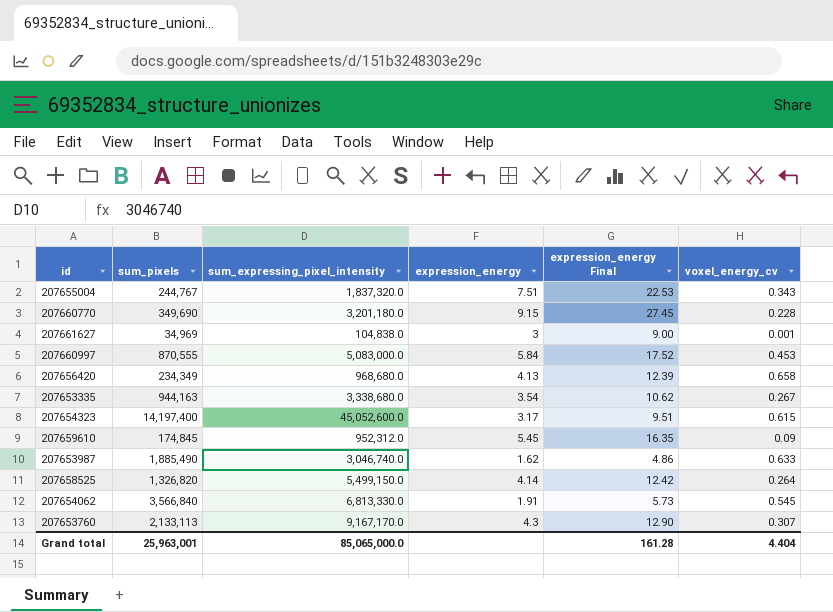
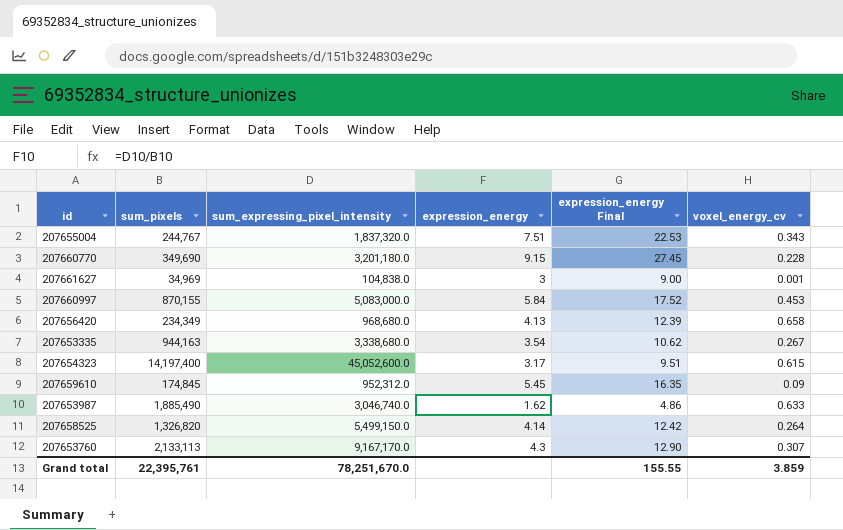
row 207654062: 3,566,840 | 6,813,330.0 | 1.91 | 5.73 | 0.545 -> none
207660997 | sum_pixels: 870,555 -> 870,155
Grand total | sum_pixels: 25,963,001 -> 22,395,761
Grand total | sum_expressing_pixel_intensity: 85,065,000.0 -> 78,251,670.0
Grand total | expression_energy Final: 161.28 -> 155.55
Grand total | voxel_energy_cv: 4.404 -> 3.859

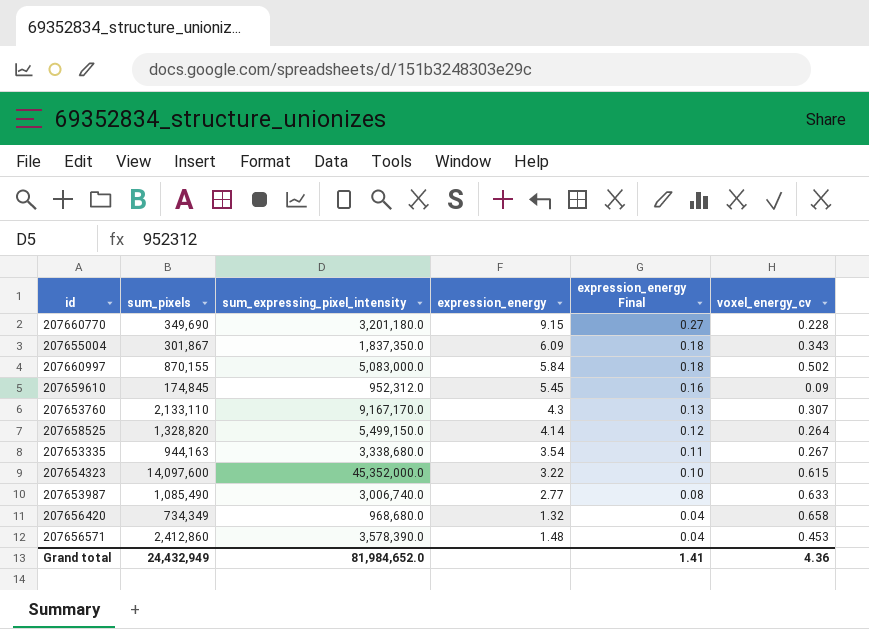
row order: none -> expression_energy Final descending
column expression_energy Final | formula: [expression_energy] * 3 -> [expression_energy] * 0.03
row 207661627: 34,969 | 104,838.0 | 3 | 9.00 | 0.001 -> none
207655004 | sum_pixels: 244,767 -> 301,867
207655004 | sum_expressing_pixel_intensity: 1,837,320.0 -> 1,837,350.0
207655004 | expression_energy: 7.51 -> 6.09
207660997 | voxel_energy_cv: 0.453 -> 0.502
207653760 | sum_pixels: 2,133,113 -> 2,133,110
207658525 | sum_pixels: 1,326,820 -> 1,328,820
207654323 | sum_pixels: 14,197,400 -> 14,097,600
207654323 | sum_expressing_pixel_intensity: 45,052,600.0 -> 45,352,000.0
207654323 | expression_energy: 3.17 -> 3.22
207653987 | sum_pixels: 1,885,490 -> 1,085,490
207653987 | sum_expressing_pixel_intensity: 3,046,740.0 -> 3,006,740.0
207653987 | expression_energy: 1.62 -> 2.77
207656420 | sum_pixels: 234,349 -> 734,349
207656420 | expression_energy: 4.13 -> 1.32
row 207656571: none -> 2,412,860 | 3,578,390.0 | 1.48 | 0.04 | 0.453
Grand total | sum_pixels: 22,395,761 -> 24,432,949
Grand total | sum_expressing_pixel_intensity: 78,251,670.0 -> 81,984,652.0
Grand total | expression_energy Final: 155.55 -> 1.41
Grand total | voxel_energy_cv: 3.859 -> 4.36

